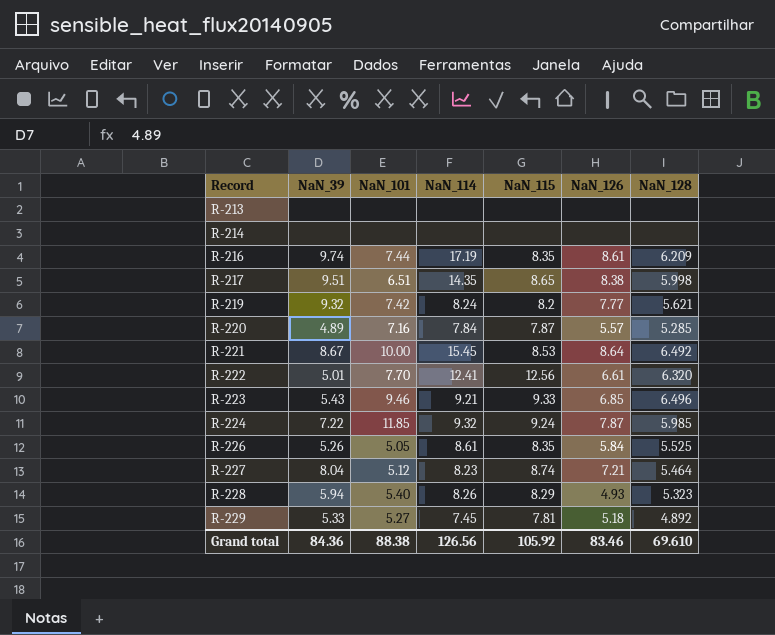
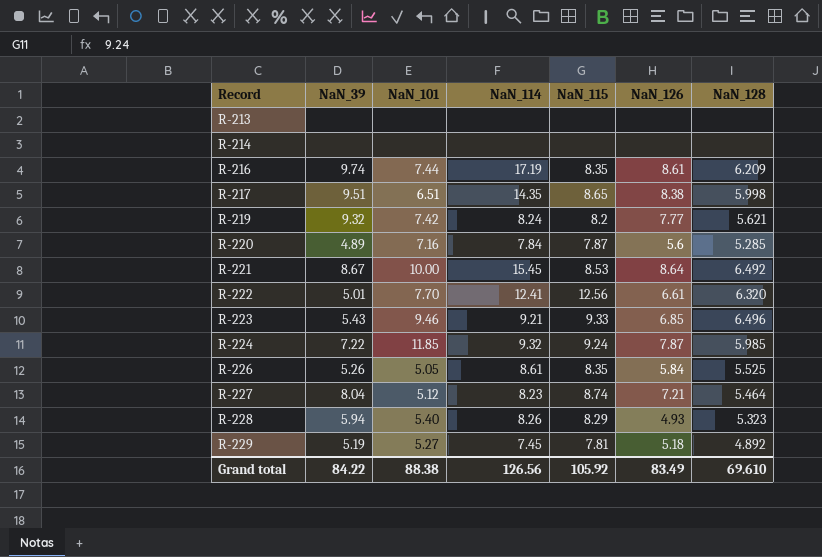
R-220 | NaN_126: 5.57 -> 5.6
R-229 | NaN_39: 5.33 -> 5.19
Grand total | NaN_39: 84.36 -> 84.22
Grand total | NaN_126: 83.46 -> 83.49

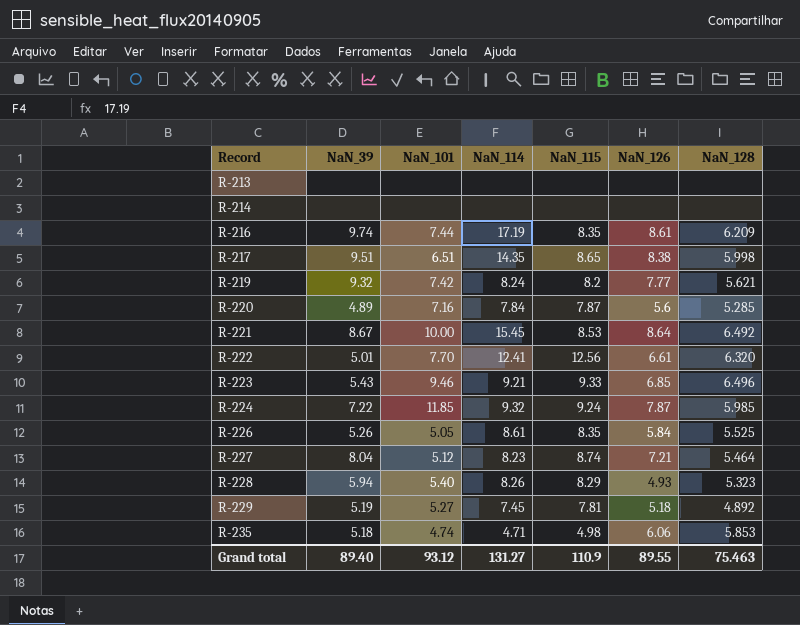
row R-235: none -> 5.18 | 4.74 | 4.71 | 4.98 | 6.06 | 5.853
Grand total | NaN_39: 84.22 -> 89.40
Grand total | NaN_101: 88.38 -> 93.12
Grand total | NaN_114: 126.56 -> 131.27
Grand total | NaN_115: 105.92 -> 110.9
Grand total | NaN_126: 83.49 -> 89.55
Grand total | NaN_128: 69.610 -> 75.463

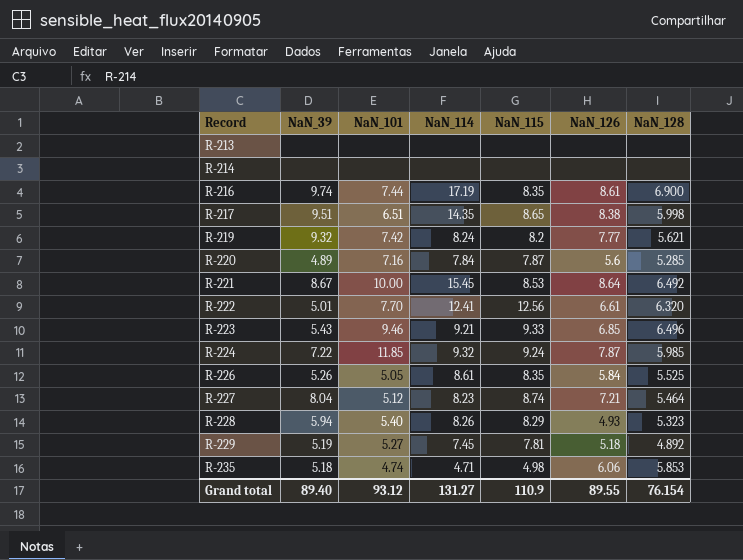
R-216 | NaN_128: 6.209 -> 6.900
Grand total | NaN_128: 75.463 -> 76.154

